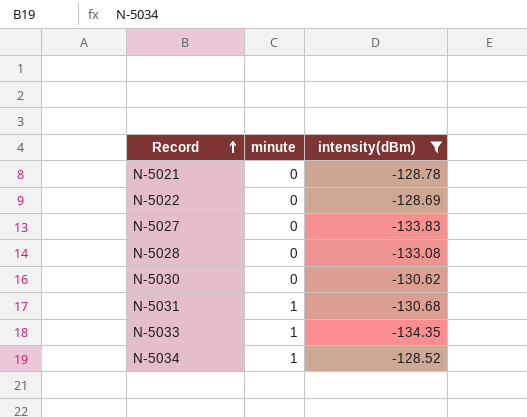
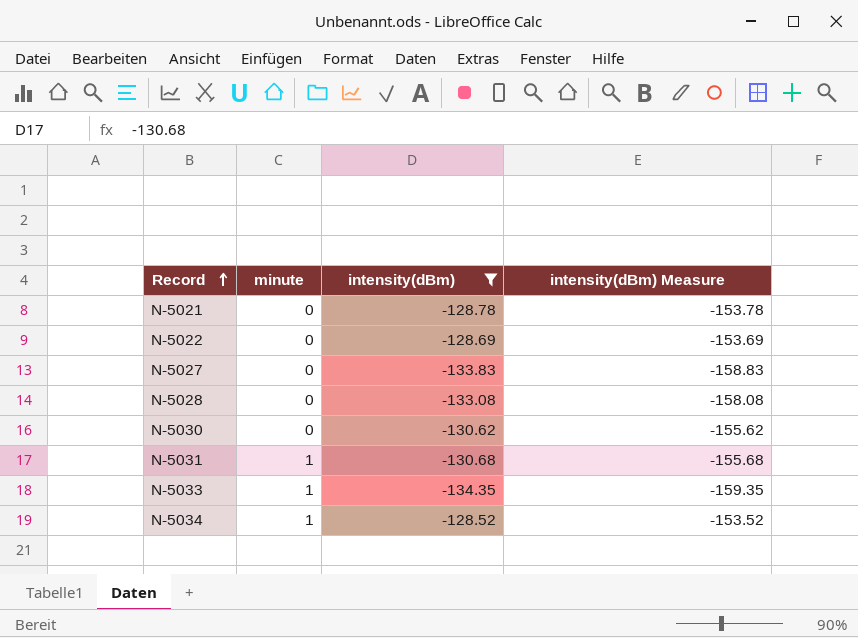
column intensity(dBm) Measure | formula: none -> [intensity(dBm)] - 25

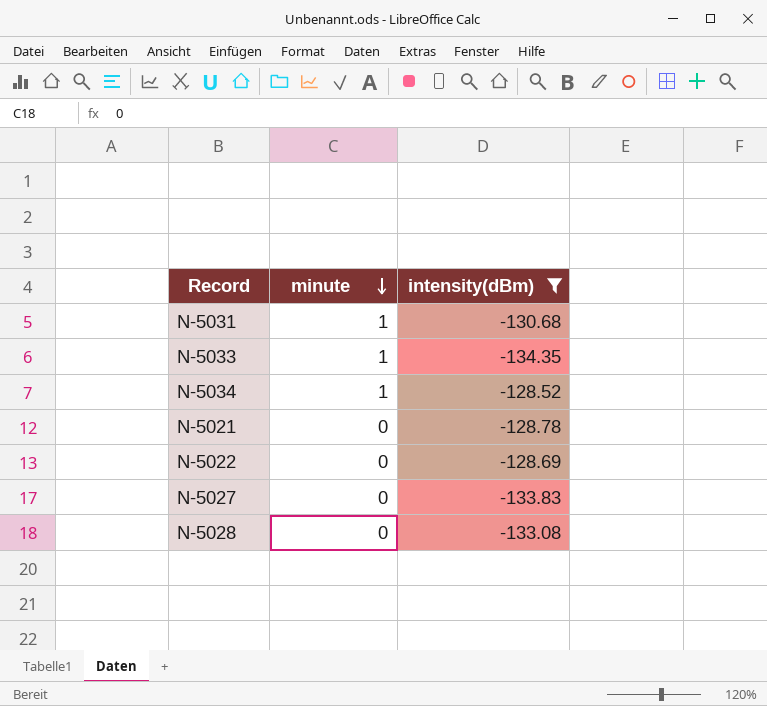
row order: Record ascending -> minute descending
column intensity(dBm) Measure | formula: [intensity(dBm)] - 25 -> none
row N-5030: 0 | -130.62 | -155.62 -> none

